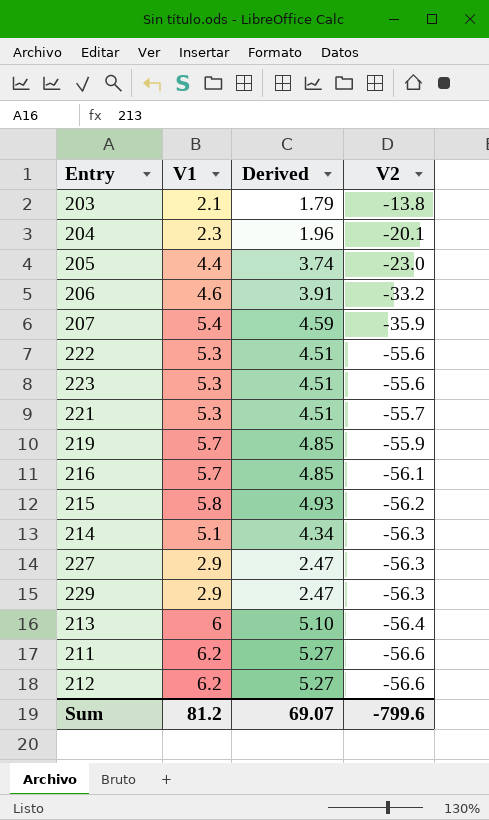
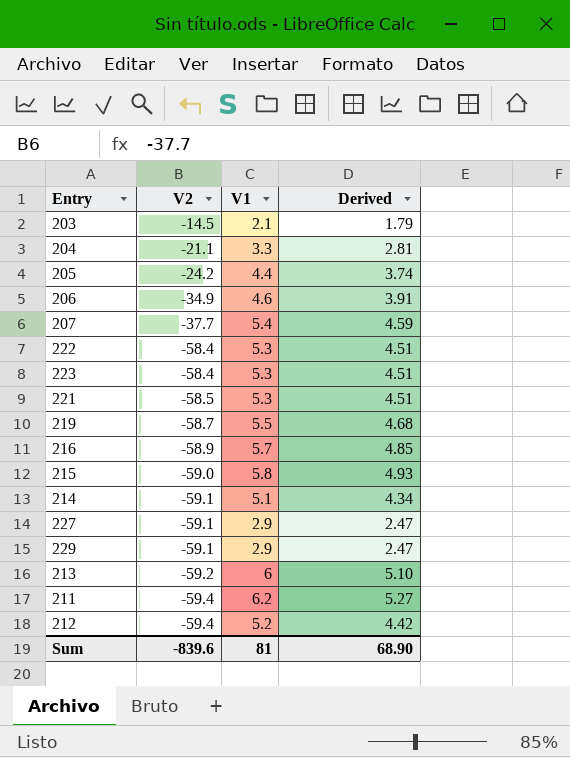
column V2 | position: 4 -> 2
203 | V2: -13.8 -> -14.5
204 | V2: -20.1 -> -21.1
204 | V1: 2.3 -> 3.3
204 | Derived: 1.96 -> 2.81
205 | V2: -23.0 -> -24.2
206 | V2: -33.2 -> -34.9
207 | V2: -35.9 -> -37.7
222 | V2: -55.6 -> -58.4
223 | V2: -55.6 -> -58.4
221 | V2: -55.7 -> -58.5
219 | V2: -55.9 -> -58.7
219 | V1: 5.7 -> 5.5
219 | Derived: 4.85 -> 4.68
216 | V2: -56.1 -> -58.9
215 | V2: -56.2 -> -59.0
214 | V2: -56.3 -> -59.1
227 | V2: -56.3 -> -59.1
229 | V2: -56.3 -> -59.1
213 | V2: -56.4 -> -59.2
211 | V2: -56.6 -> -59.4
212 | V2: -56.6 -> -59.4
212 | V1: 6.2 -> 5.2
212 | Derived: 5.27 -> 4.42
Sum | V2: -799.6 -> -839.6
Sum | V1: 81.2 -> 81
Sum | Derived: 69.07 -> 68.90

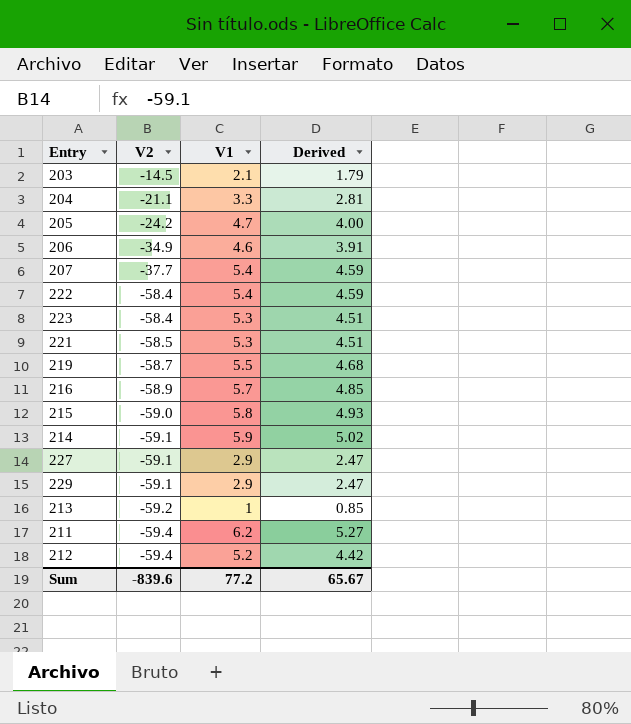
205 | V1: 4.4 -> 4.7
205 | Derived: 3.74 -> 4.00
222 | V1: 5.3 -> 5.4
222 | Derived: 4.51 -> 4.59
214 | V1: 5.1 -> 5.9
214 | Derived: 4.34 -> 5.02
213 | V1: 6 -> 1
213 | Derived: 5.10 -> 0.85
Sum | V1: 81 -> 77.2
Sum | Derived: 68.90 -> 65.67

